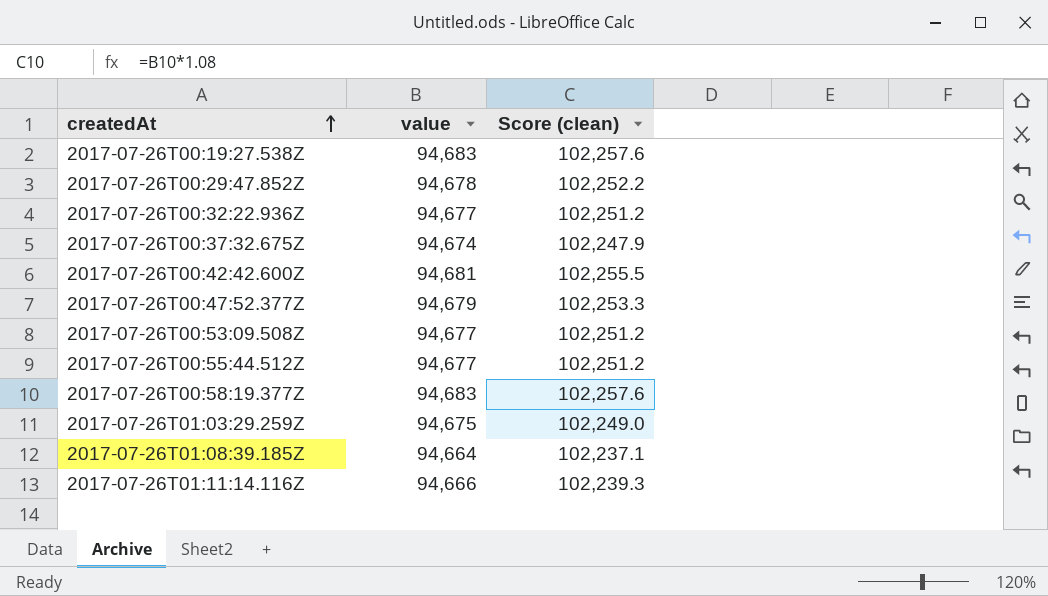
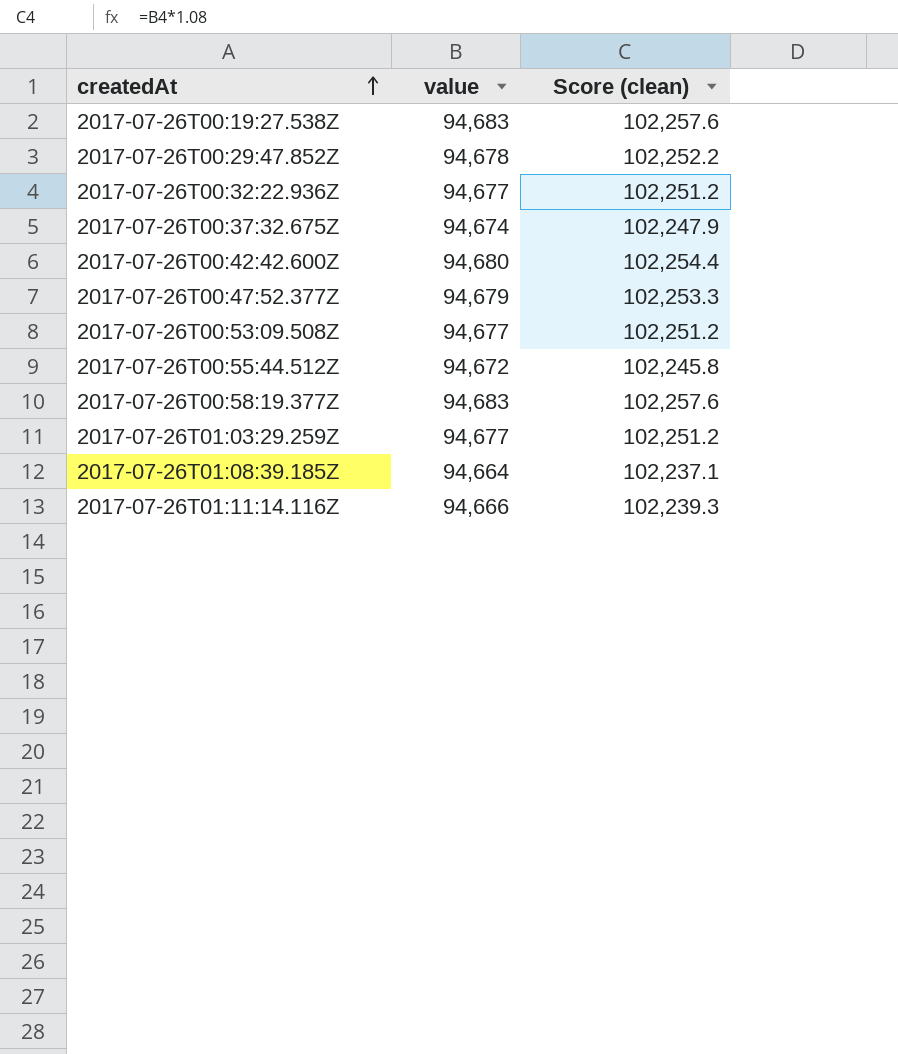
2017-07-26T00:42:42.600Z | value: 94,681 -> 94,680
2017-07-26T00:42:42.600Z | Score (clean): 102,255.5 -> 102,254.4
2017-07-26T00:55:44.512Z | value: 94,677 -> 94,672
2017-07-26T00:55:44.512Z | Score (clean): 102,251.2 -> 102,245.8
2017-07-26T01:03:29.259Z | value: 94,675 -> 94,677
2017-07-26T01:03:29.259Z | Score (clean): 102,249.0 -> 102,251.2

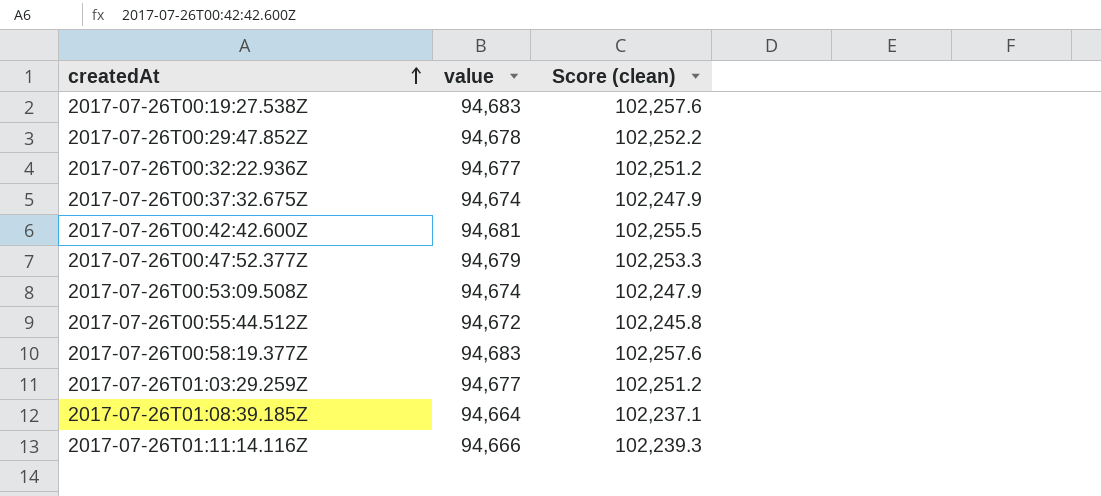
2017-07-26T00:42:42.600Z | value: 94,680 -> 94,681
2017-07-26T00:42:42.600Z | Score (clean): 102,254.4 -> 102,255.5
2017-07-26T00:53:09.508Z | value: 94,677 -> 94,674
2017-07-26T00:53:09.508Z | Score (clean): 102,251.2 -> 102,247.9

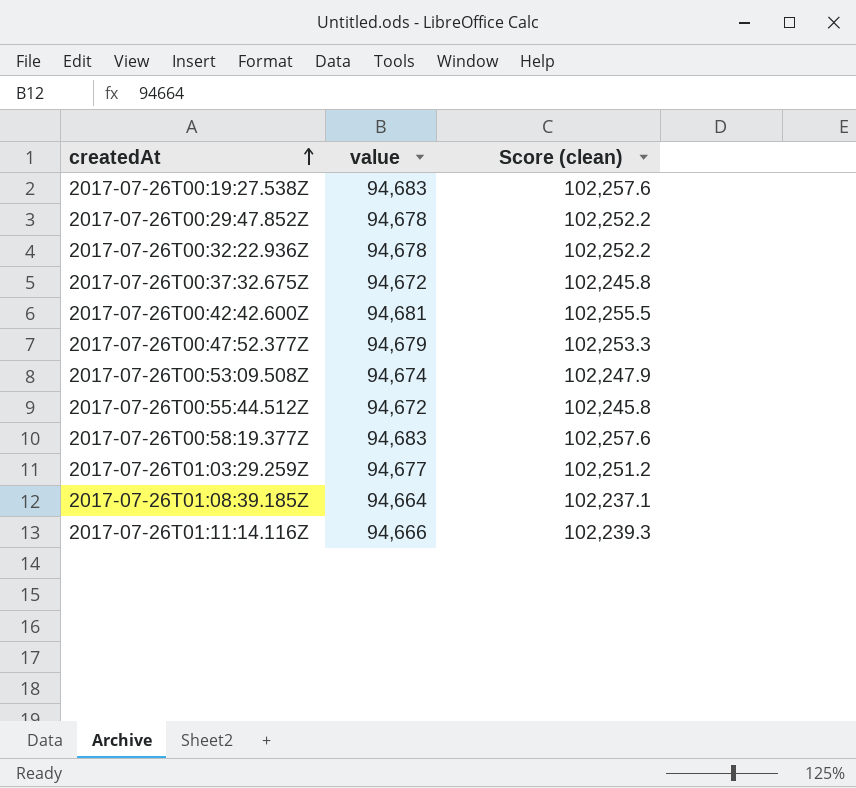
2017-07-26T00:32:22.936Z | value: 94,677 -> 94,678
2017-07-26T00:32:22.936Z | Score (clean): 102,251.2 -> 102,252.2
2017-07-26T00:37:32.675Z | value: 94,674 -> 94,672
2017-07-26T00:37:32.675Z | Score (clean): 102,247.9 -> 102,245.8

